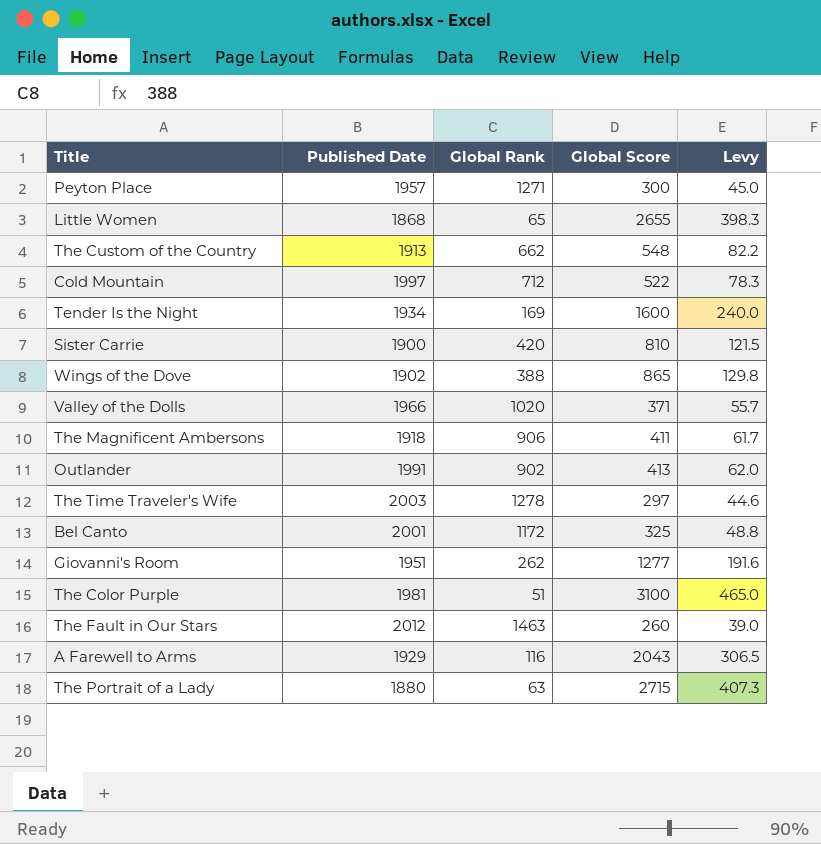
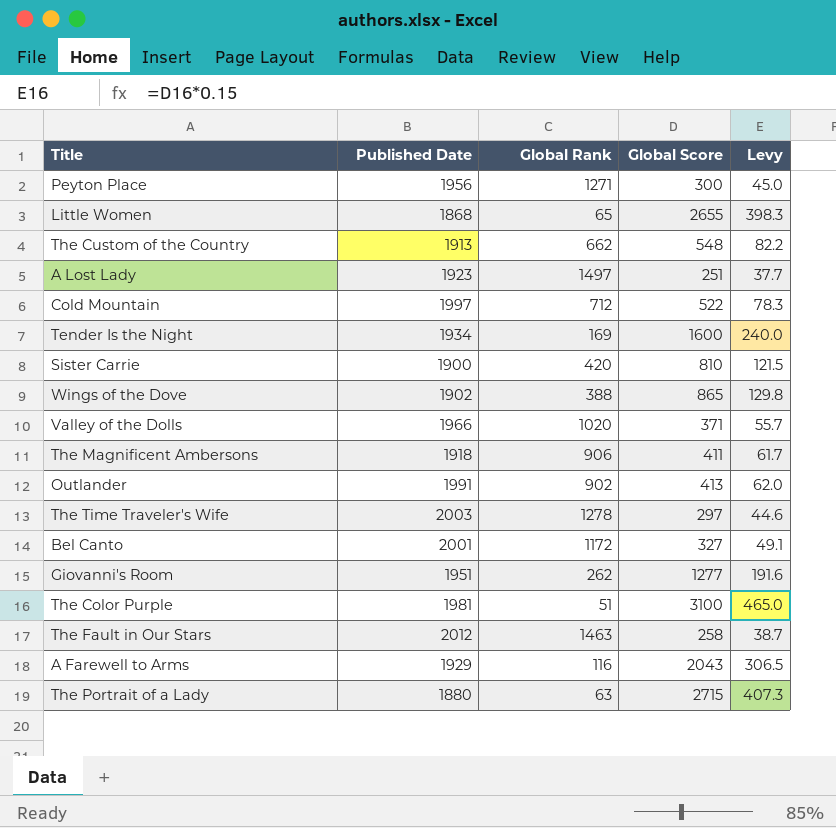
Peyton Place | Published Date: 1957 -> 1956
row A Lost Lady: none -> 1923 | 1497 | 251 | 37.7
Bel Canto | Global Score: 325 -> 327
Bel Canto | Levy: 48.8 -> 49.1
The Fault in Our Stars | Global Score: 260 -> 258
The Fault in Our Stars | Levy: 39.0 -> 38.7

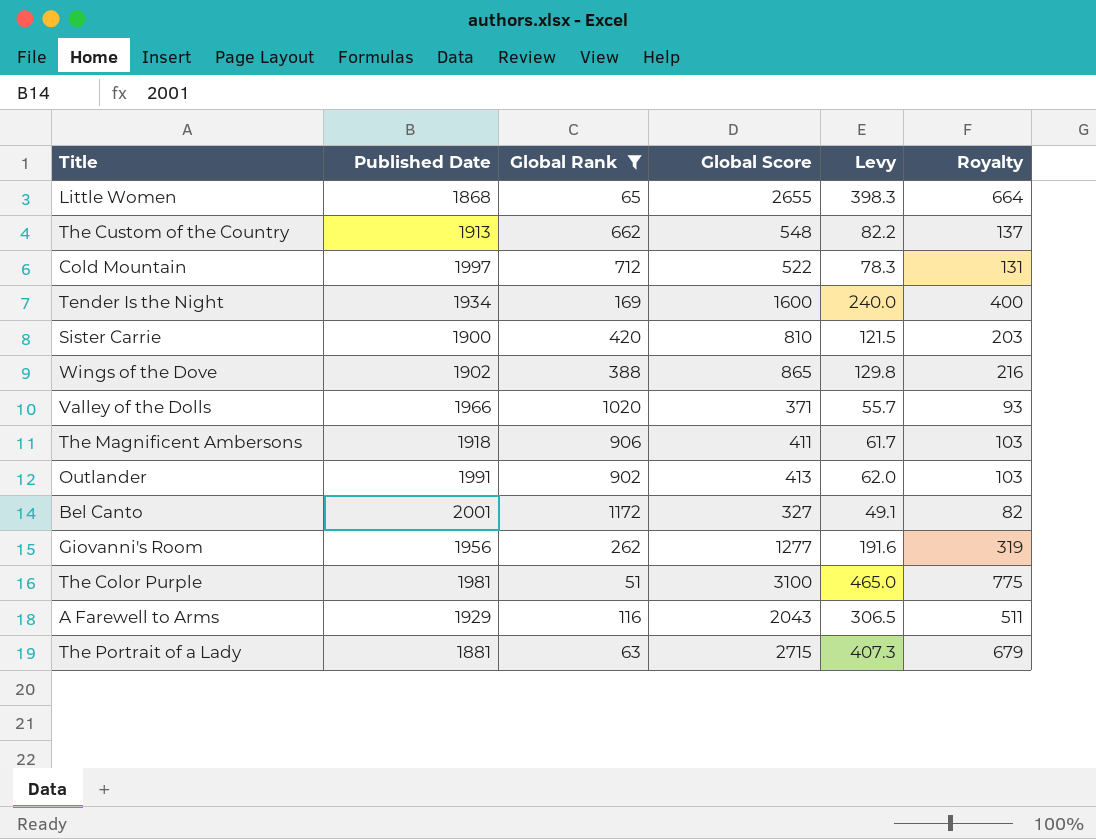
filter: none -> Global Rank <= 1172
column Royalty | formula: none -> [Global Score] * 0.25
Giovanni's Room | Published Date: 1951 -> 1956
The Portrait of a Lady | Published Date: 1880 -> 1881

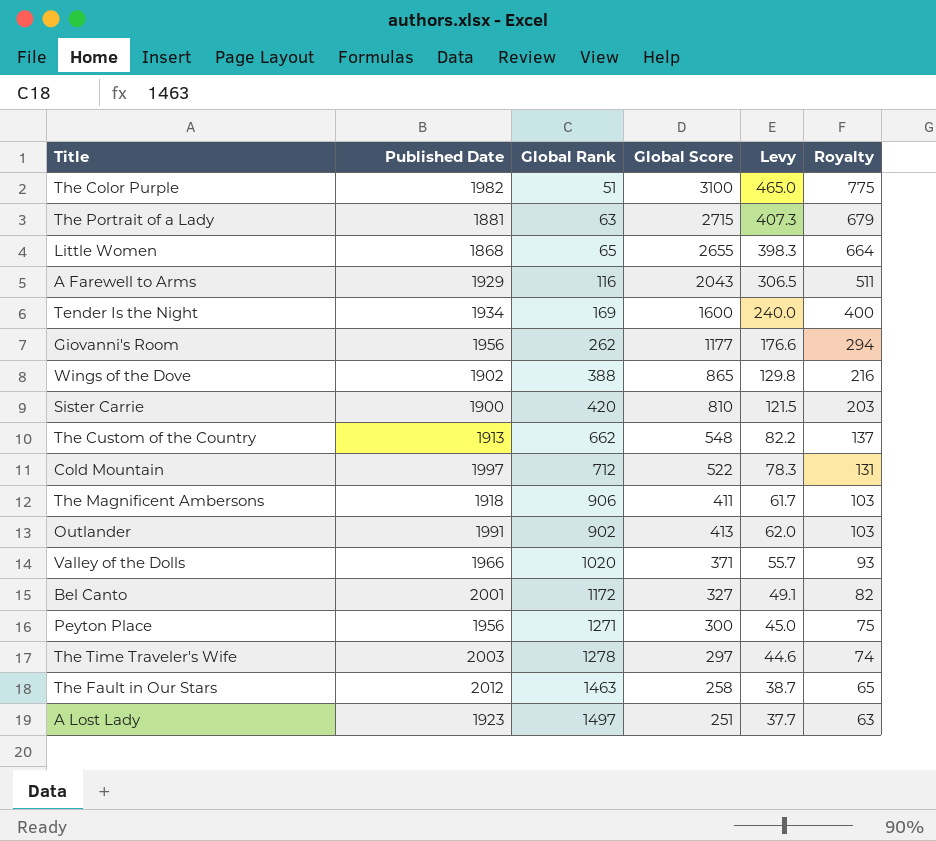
filter: Global Rank <= 1172 -> none
row order: none -> Royalty descending
The Color Purple | Published Date: 1981 -> 1982
Giovanni's Room | Global Score: 1277 -> 1177
Giovanni's Room | Levy: 191.6 -> 176.6
Giovanni's Room | Royalty: 319 -> 294

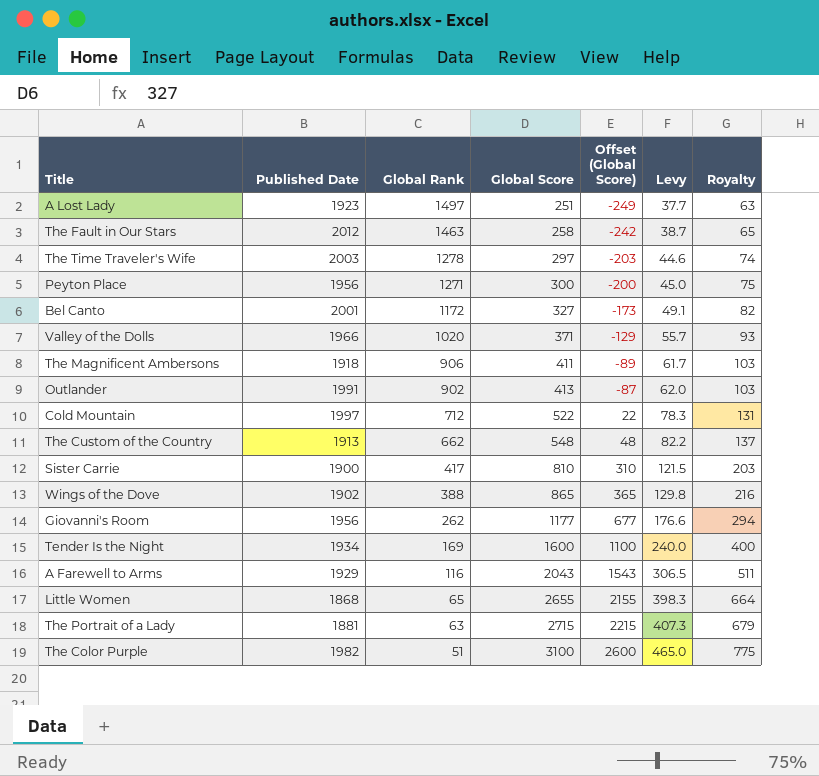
row order: Royalty descending -> Global Rank descending
column Offset (Global Score) | formula: none -> [Global Score] - 500
Sister Carrie | Global Rank: 420 -> 417

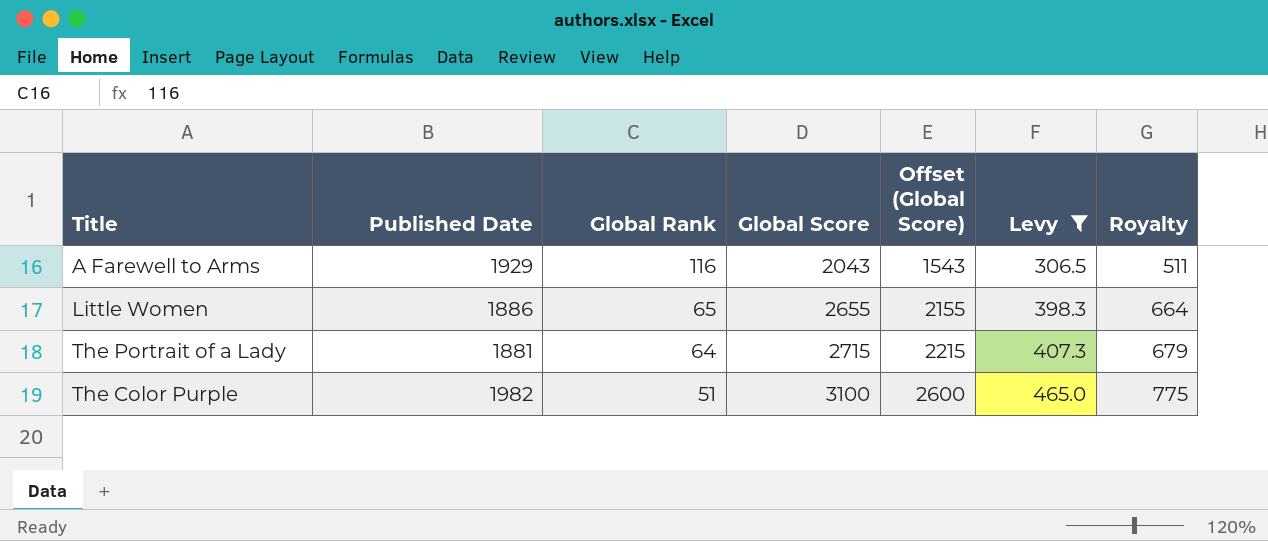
filter: none -> Levy >= 306.5
Little Women | Published Date: 1868 -> 1886
The Portrait of a Lady | Global Rank: 63 -> 64

